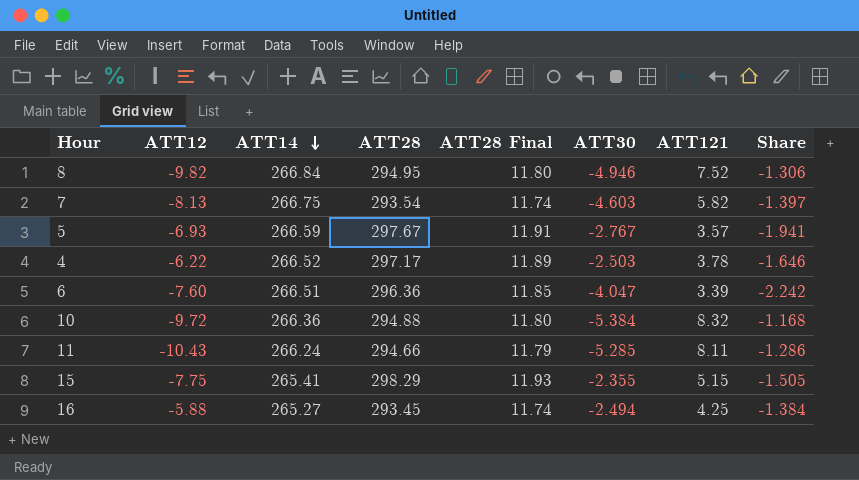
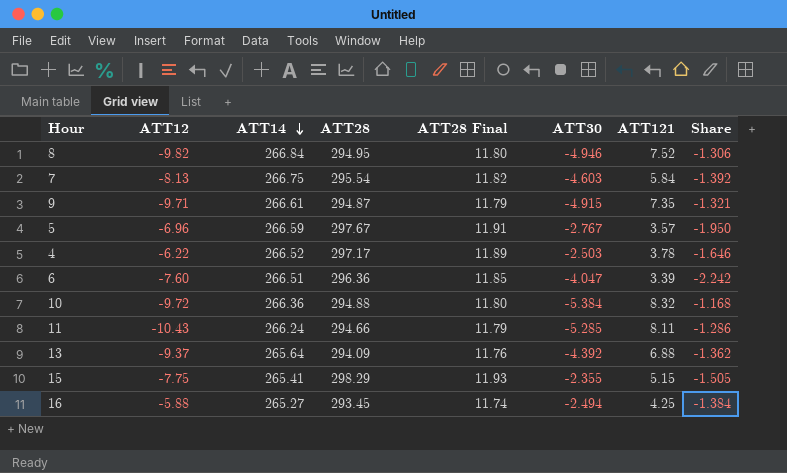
7 | ATT28: 293.54 -> 295.54
7 | ATT28 Final: 11.74 -> 11.82
7 | ATT121: 5.82 -> 5.84
7 | Share: -1.397 -> -1.392
row 9: none -> -9.71 | 266.61 | 294.87 | 11.79 | -4.915 | 7.35 | -1.321
5 | ATT12: -6.93 -> -6.96
5 | Share: -1.941 -> -1.950
row 13: none -> -9.37 | 265.64 | 294.09 | 11.76 | -4.392 | 6.88 | -1.362

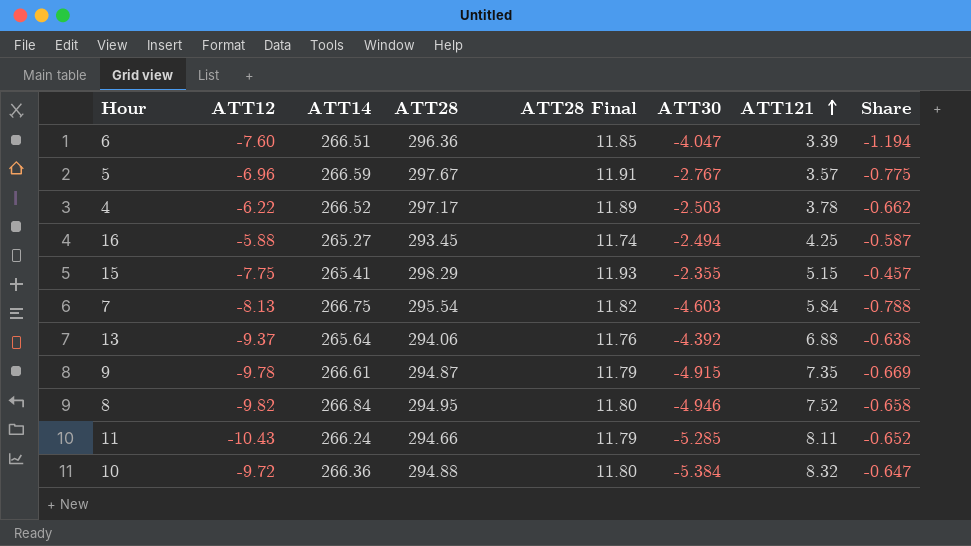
row order: ATT14 descending -> ATT121 ascending
column Share | formula: [ATT12] / [ATT121] -> [ATT30] / [ATT121]
13 | ATT28: 294.09 -> 294.06
9 | ATT12: -9.71 -> -9.78

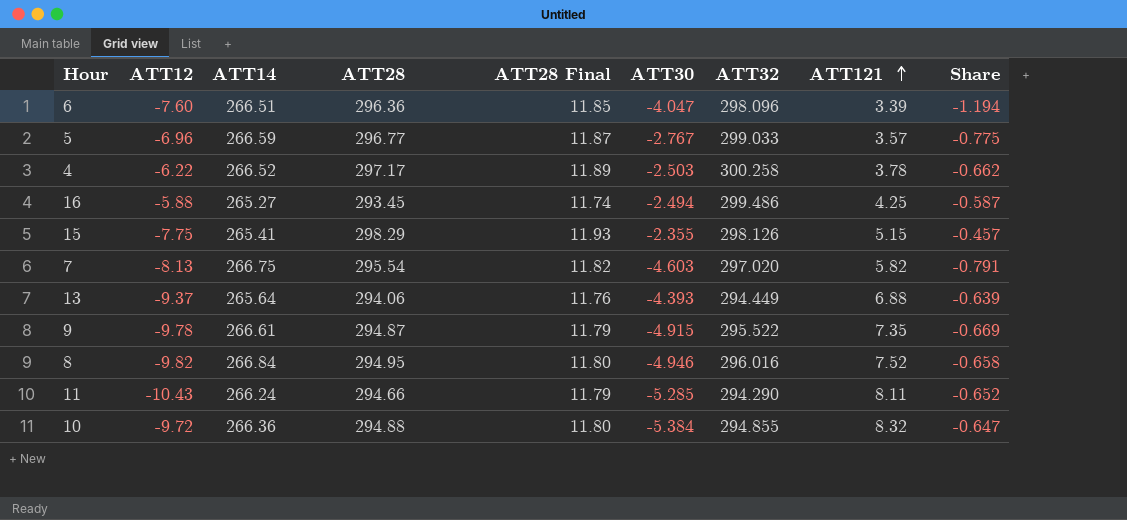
column ATT32 | position: none -> 7
5 | ATT28: 297.67 -> 296.77
5 | ATT28 Final: 11.91 -> 11.87
7 | ATT121: 5.84 -> 5.82
7 | Share: -0.788 -> -0.791
13 | ATT30: -4.392 -> -4.393
13 | Share: -0.638 -> -0.639

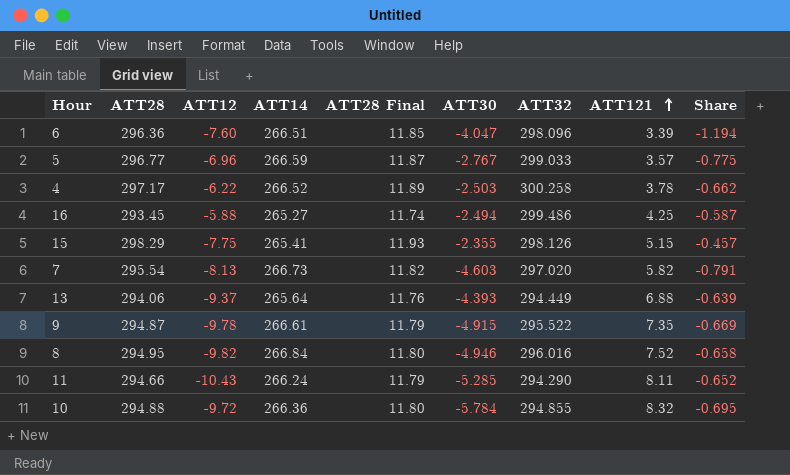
column ATT28 | position: 4 -> 2
7 | ATT14: 266.75 -> 266.73
10 | ATT30: -5.384 -> -5.784
10 | Share: -0.647 -> -0.695

